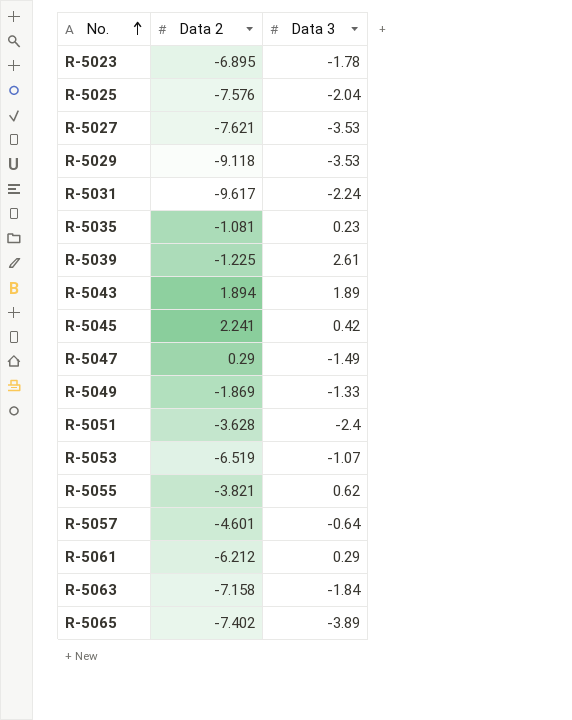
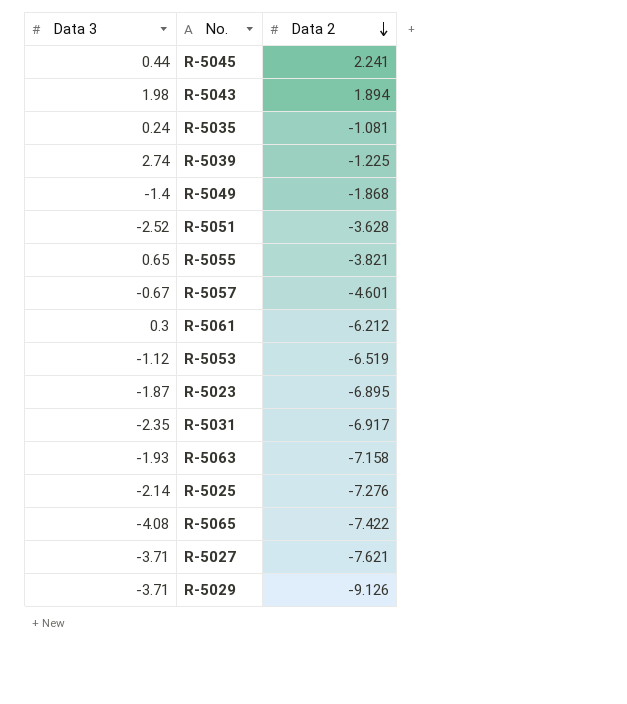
row order: No. ascending -> Data 2 descending
column Data 3 | position: 3 -> 1
row R-5047: 0.29 | -1.49 -> none
R-5045 | Data 3: 0.42 -> 0.44
R-5043 | Data 3: 1.89 -> 1.98
R-5035 | Data 3: 0.23 -> 0.24
R-5039 | Data 3: 2.61 -> 2.74
R-5049 | Data 3: -1.33 -> -1.4
R-5049 | Data 2: -1.869 -> -1.868
R-5051 | Data 3: -2.4 -> -2.52
R-5055 | Data 3: 0.62 -> 0.65
R-5057 | Data 3: -0.64 -> -0.67
R-5061 | Data 3: 0.29 -> 0.3
R-5053 | Data 3: -1.07 -> -1.12
R-5023 | Data 3: -1.78 -> -1.87
R-5031 | Data 3: -2.24 -> -2.35
R-5031 | Data 2: -9.617 -> -6.917
R-5063 | Data 3: -1.84 -> -1.93
R-5025 | Data 3: -2.04 -> -2.14
R-5025 | Data 2: -7.576 -> -7.276
R-5065 | Data 3: -3.89 -> -4.08
R-5065 | Data 2: -7.402 -> -7.422
R-5027 | Data 3: -3.53 -> -3.71
R-5029 | Data 3: -3.53 -> -3.71
R-5029 | Data 2: -9.118 -> -9.126

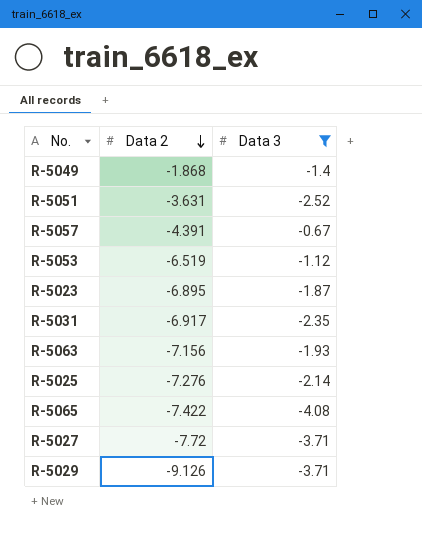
filter: none -> Data 3 <= -0.67
column Data 3 | position: 1 -> 3
R-5051 | Data 2: -3.628 -> -3.631
R-5057 | Data 2: -4.601 -> -4.391
R-5063 | Data 2: -7.158 -> -7.156
R-5027 | Data 2: -7.621 -> -7.72

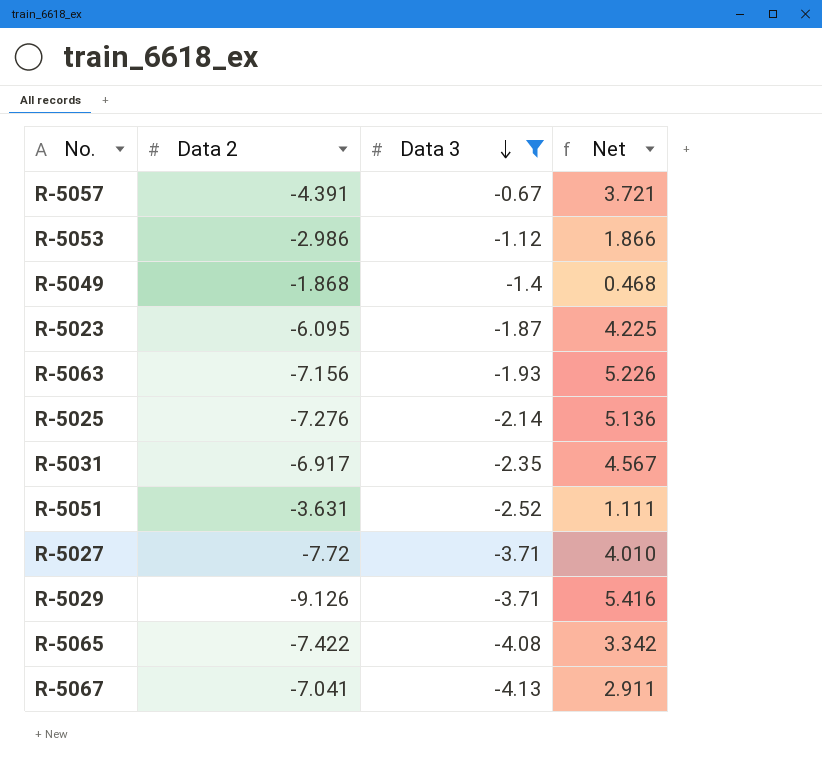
row order: Data 2 descending -> Data 3 descending
column Net | formula: none -> [Data 3] - [Data 2]
R-5053 | Data 2: -6.519 -> -2.986
R-5023 | Data 2: -6.895 -> -6.095
row R-5067: none -> -7.041 | -4.13 | 2.911

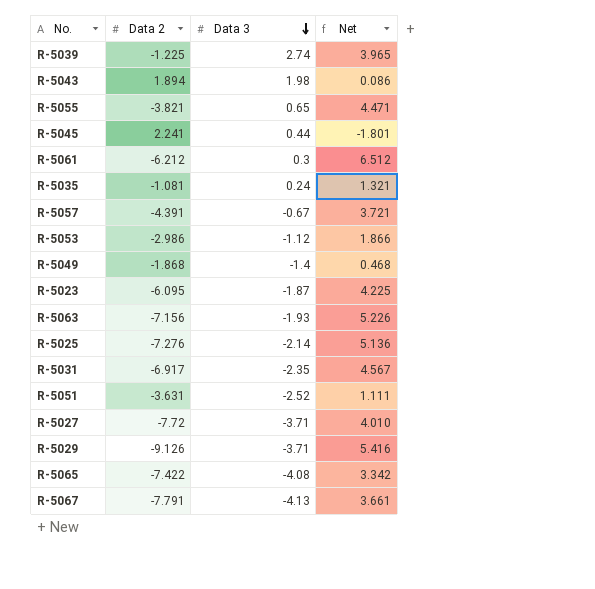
filter: Data 3 <= -0.67 -> none
R-5067 | Data 2: -7.041 -> -7.791
R-5067 | Net: 2.911 -> 3.661

